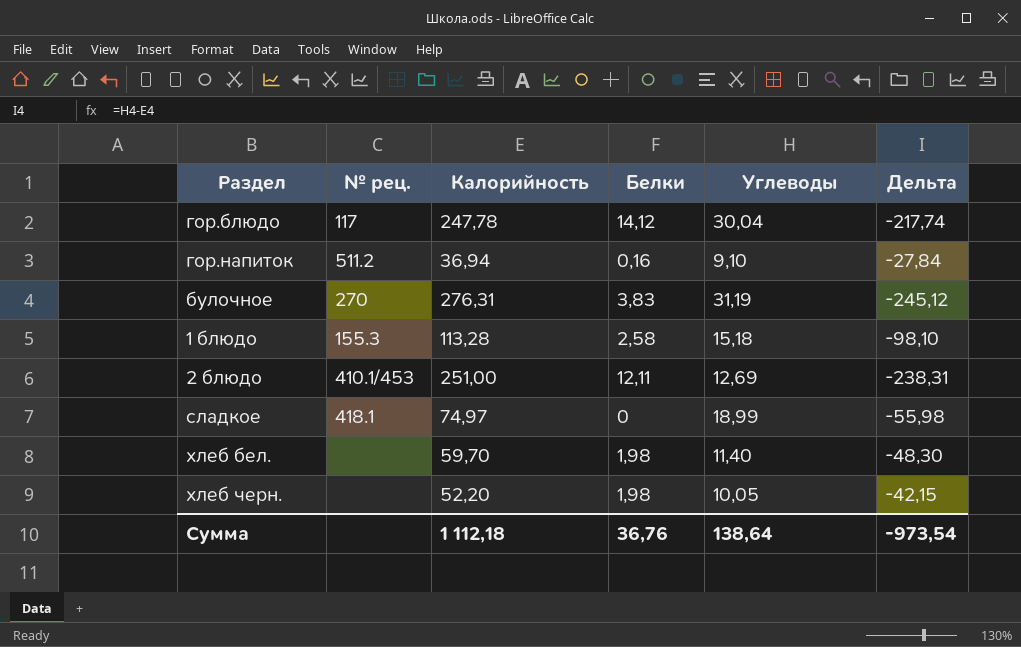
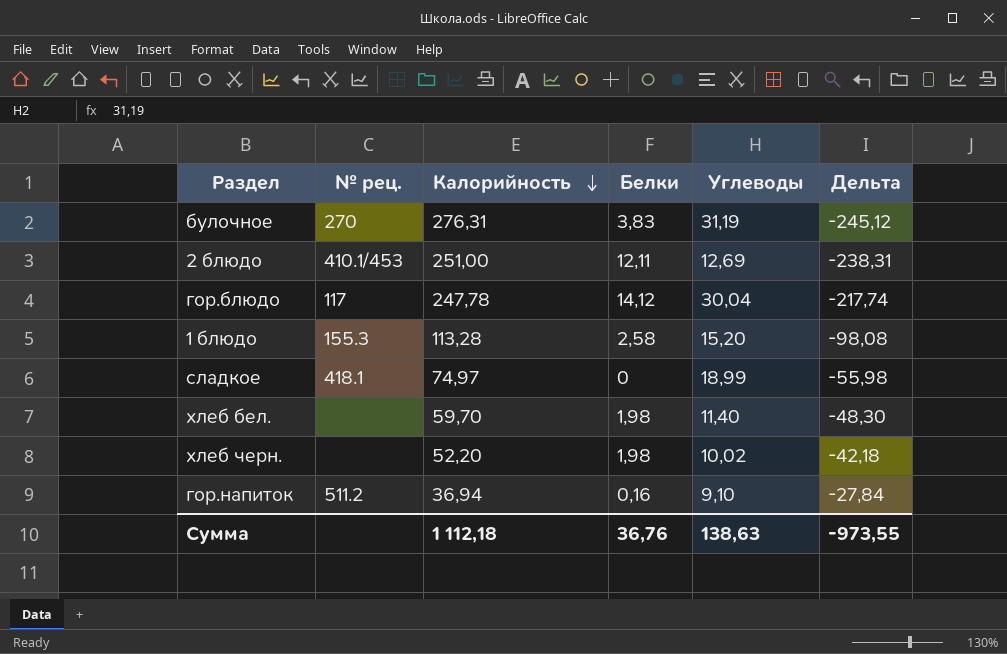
row order: none -> Калорийность descending
1 блюдо | Углеводы: 15,18 -> 15,20
1 блюдо | Дельта: -98,10 -> -98,08
хлеб черн. | Углеводы: 10,05 -> 10,02
хлеб черн. | Дельта: -42,15 -> -42,18
Сумма | Углеводы: 138,64 -> 138,63
Сумма | Дельта: -973,54 -> -973,55

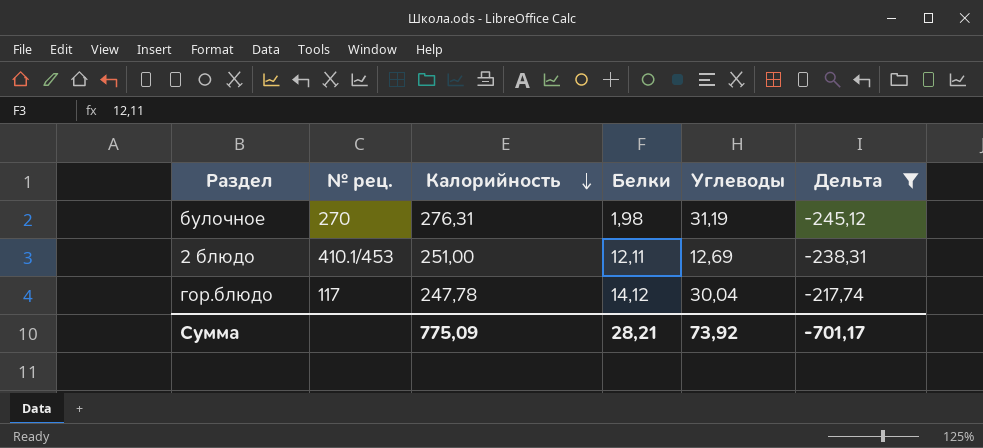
filter: none -> Дельта <= -217,74
булочное | Белки: 3,83 -> 1,98
Сумма | Калорийность: 1 112,18 -> 775,09
Сумма | Белки: 36,76 -> 28,21
Сумма | Углеводы: 138,63 -> 73,92
Сумма | Дельта: -973,55 -> -701,17

